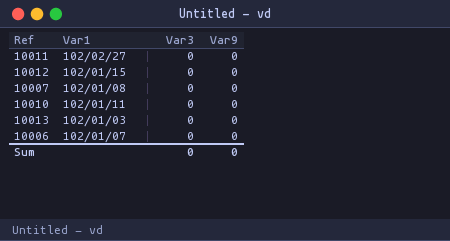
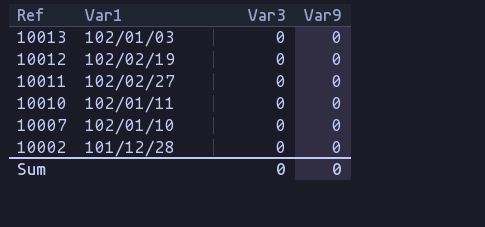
row order: none -> Ref descending
row 10006: 102/01/07 | 0 | 0 -> none
10012 | Var1: 102/01/15 -> 102/02/19
10007 | Var1: 102/01/08 -> 102/01/10
row 10002: none -> 101/12/28 | 0 | 0

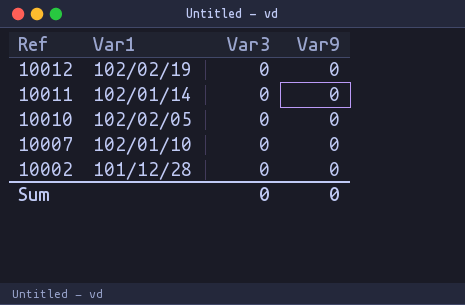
row 10013: 102/01/03 | 0 | 0 -> none
10011 | Var1: 102/02/27 -> 102/01/14
10010 | Var1: 102/01/11 -> 102/02/05

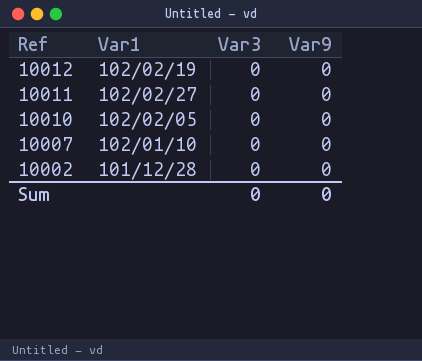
10011 | Var1: 102/01/14 -> 102/02/27

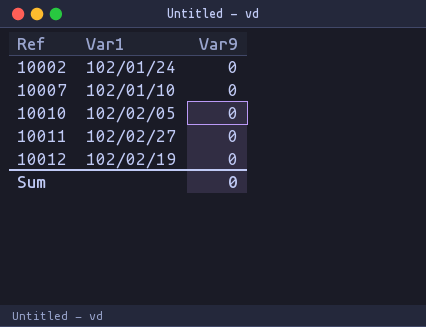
row order: Ref descending -> Ref ascending
column Var3 | position: 3 -> none
10002 | Var1: 101/12/28 -> 102/01/24

